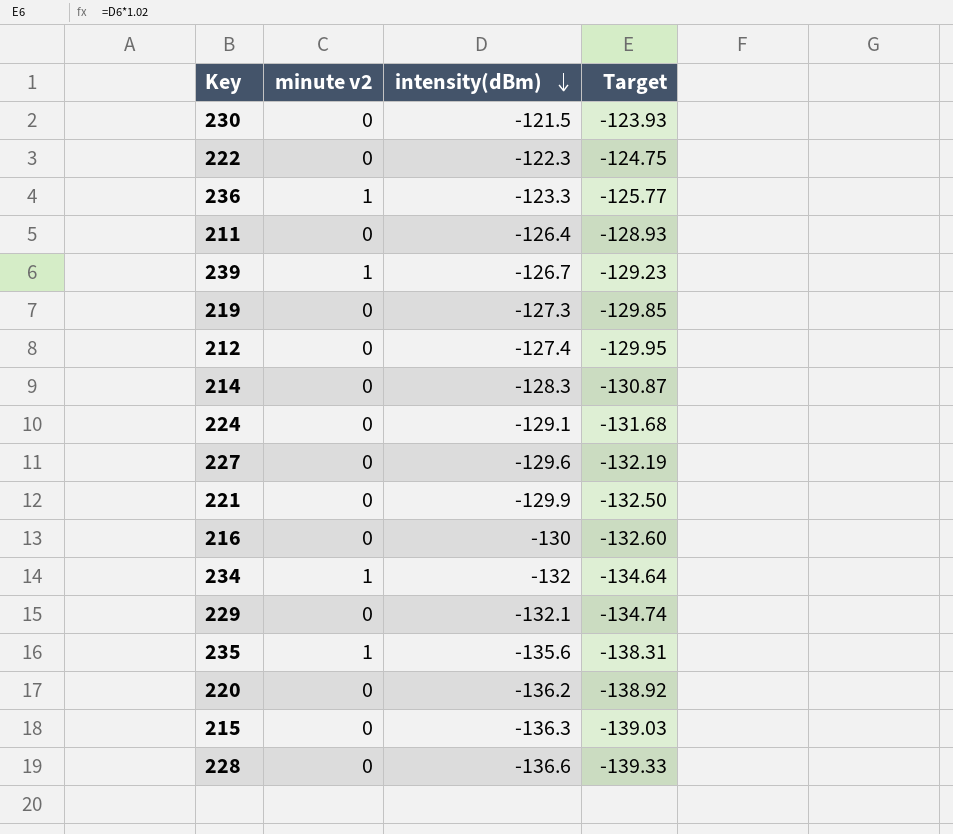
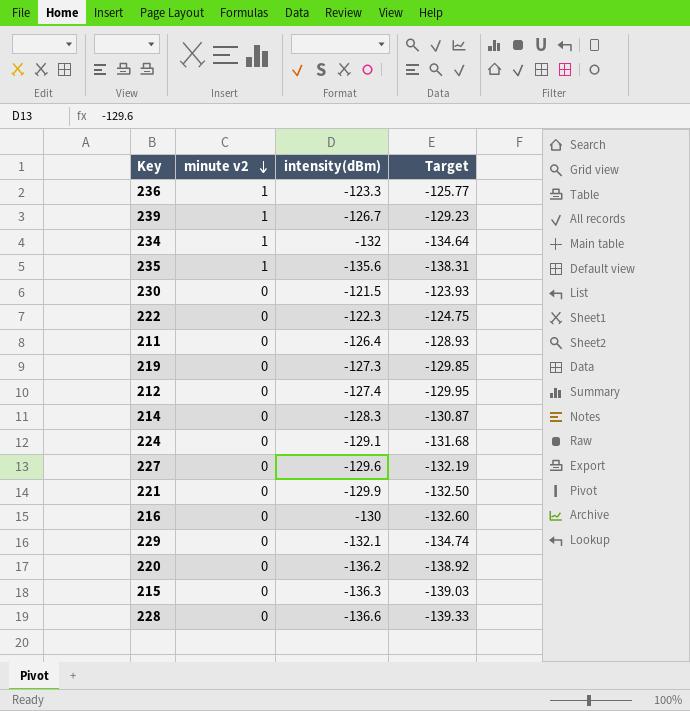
row order: intensity(dBm) descending -> minute v2 descending

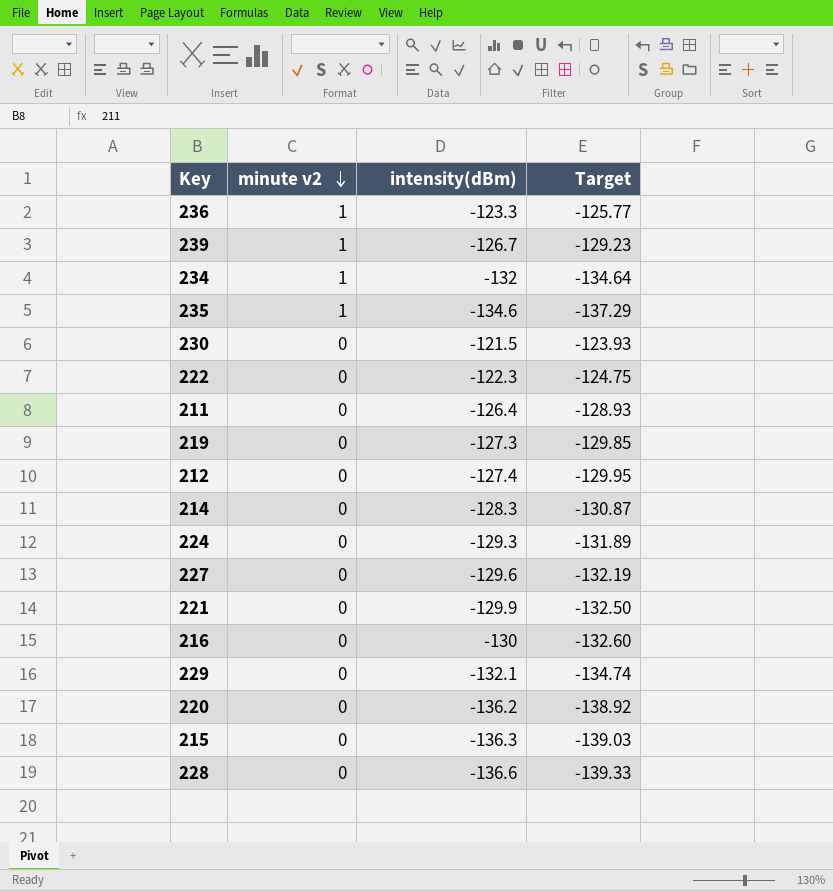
235 | intensity(dBm): -135.6 -> -134.6
235 | Target: -138.31 -> -137.29
224 | intensity(dBm): -129.1 -> -129.3
224 | Target: -131.68 -> -131.89

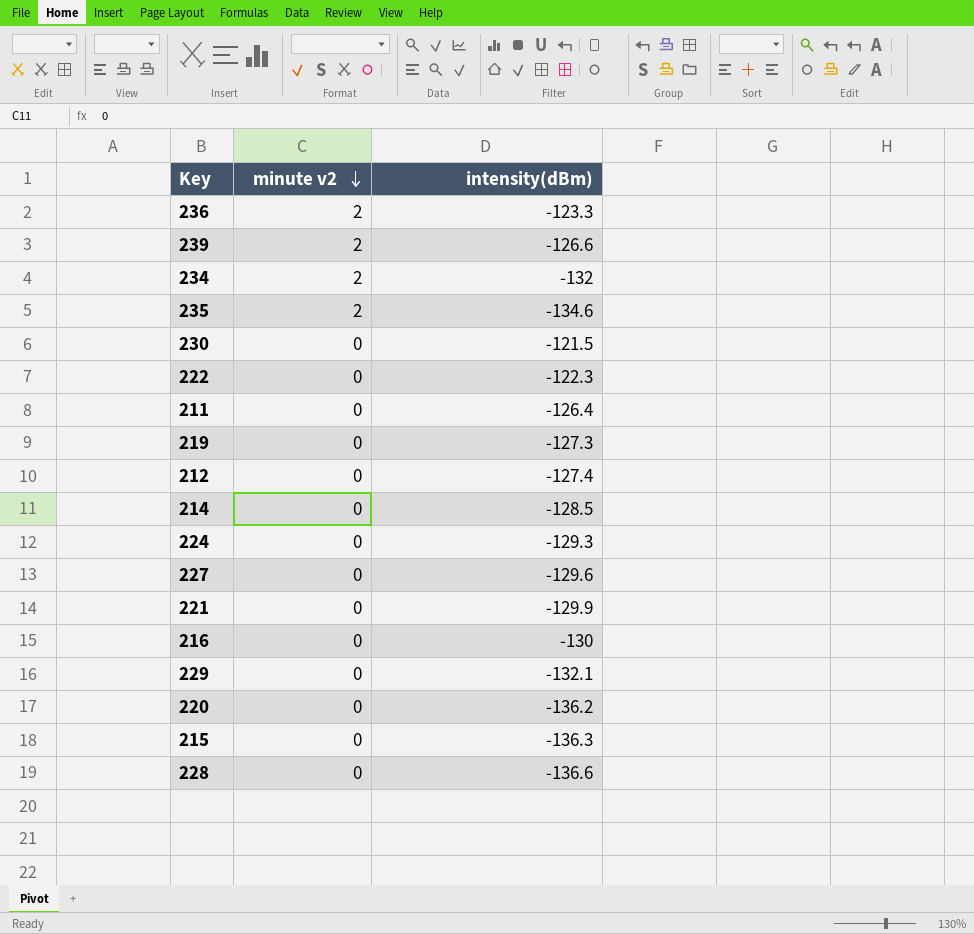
column Target | formula: [intensity(dBm)] * 1.02 -> none
236 | minute v2: 1 -> 2
239 | minute v2: 1 -> 2
239 | intensity(dBm): -126.7 -> -126.6
234 | minute v2: 1 -> 2
235 | minute v2: 1 -> 2
214 | intensity(dBm): -128.3 -> -128.5

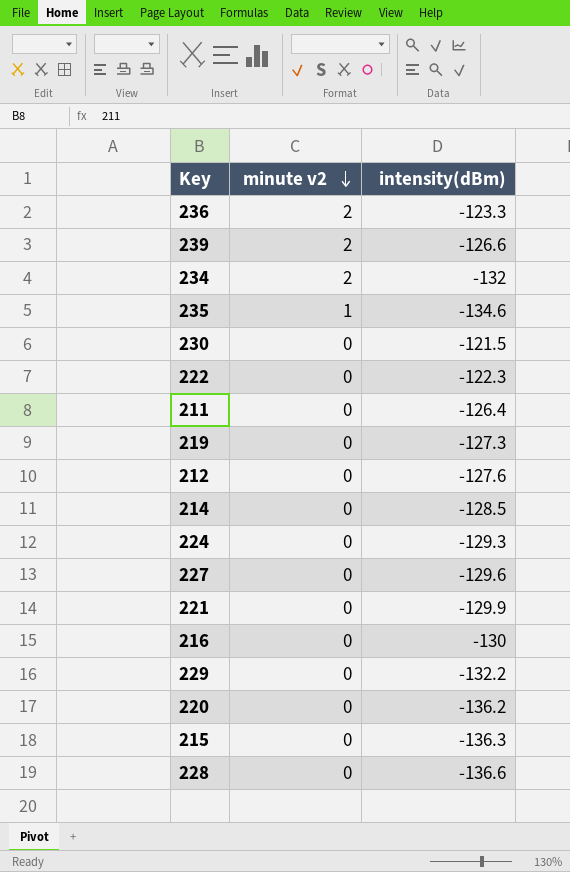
235 | minute v2: 2 -> 1
212 | intensity(dBm): -127.4 -> -127.6
229 | intensity(dBm): -132.1 -> -132.2

